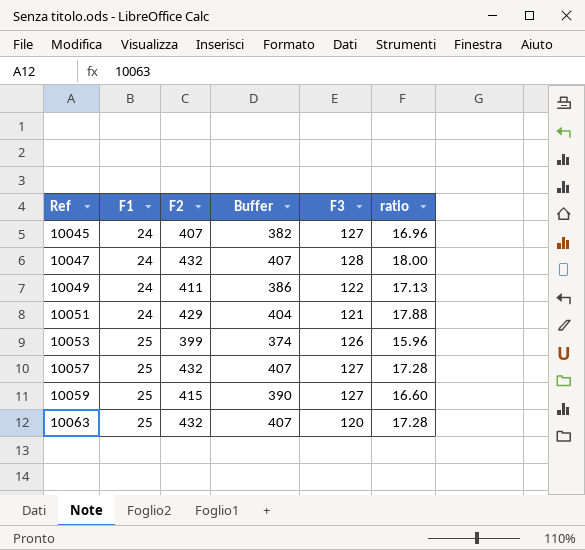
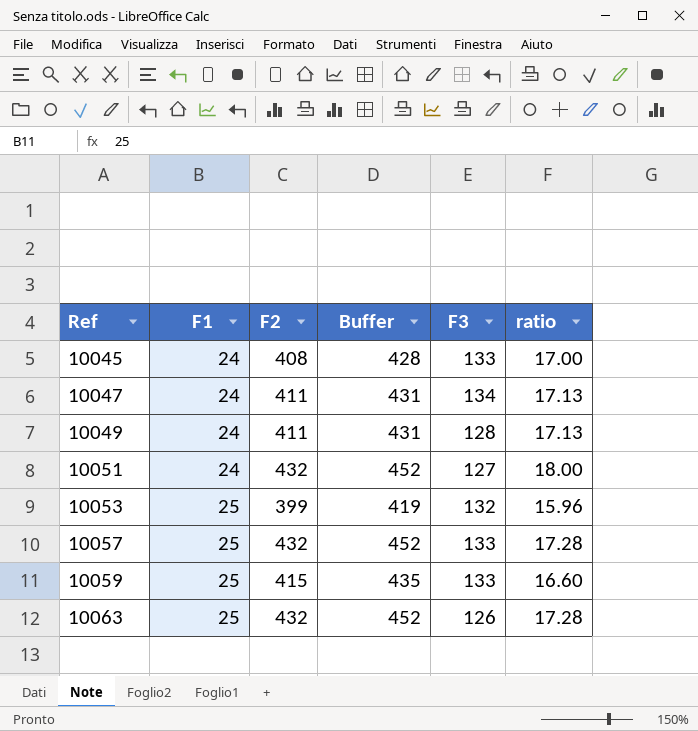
column Buffer | formula: [F2] - 25 -> [F2] + 20
10045 | F2: 407 -> 408
10045 | F3: 127 -> 133
10045 | ratio: 16.96 -> 17.00
10047 | F2: 432 -> 411
10047 | F3: 128 -> 134
10047 | ratio: 18.00 -> 17.13
10049 | F3: 122 -> 128
10051 | F2: 429 -> 432
10051 | F3: 121 -> 127
10051 | ratio: 17.88 -> 18.00
10053 | F3: 126 -> 132
10057 | F3: 127 -> 133
10059 | F3: 127 -> 133
10063 | F3: 120 -> 126

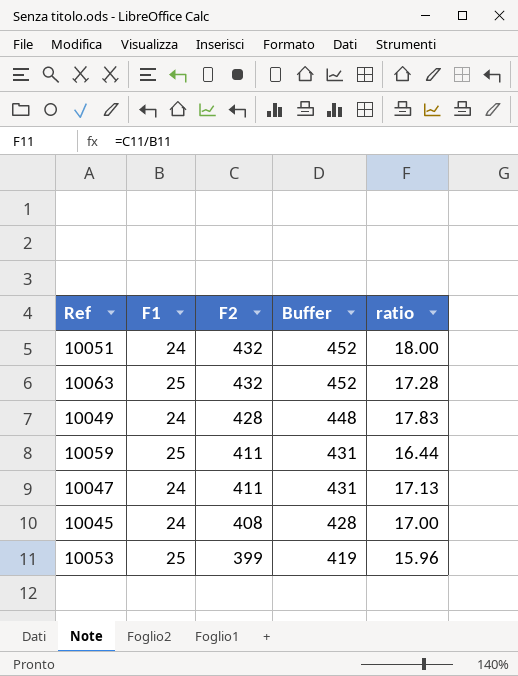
row order: Ref ascending -> F2 descending
column F3 | position: 5 -> none
row 10057: 25 | 432 | 452 | 133 | 17.28 -> none
10049 | F2: 411 -> 428
10049 | Buffer: 431 -> 448
10049 | ratio: 17.13 -> 17.83
10059 | F2: 415 -> 411
10059 | Buffer: 435 -> 431
10059 | ratio: 16.60 -> 16.44

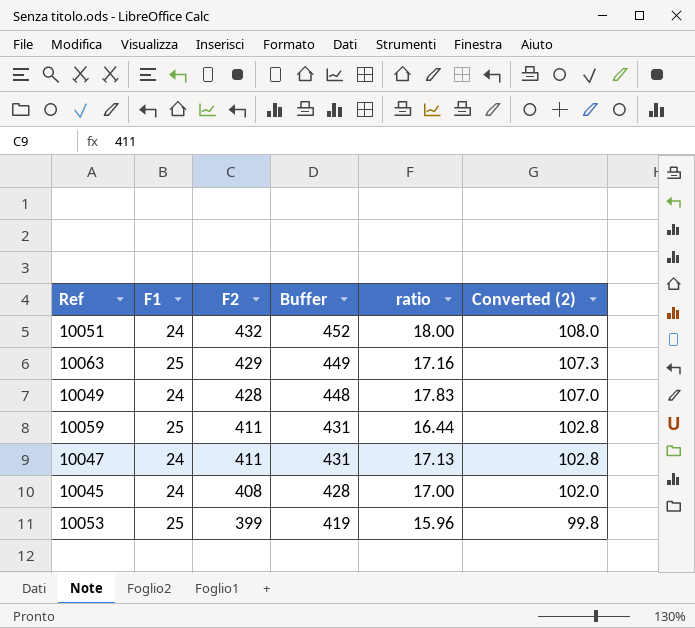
column Converted (2) | formula: none -> [F2] * 0.25
10063 | F2: 432 -> 429
10063 | Buffer: 452 -> 449
10063 | ratio: 17.28 -> 17.16

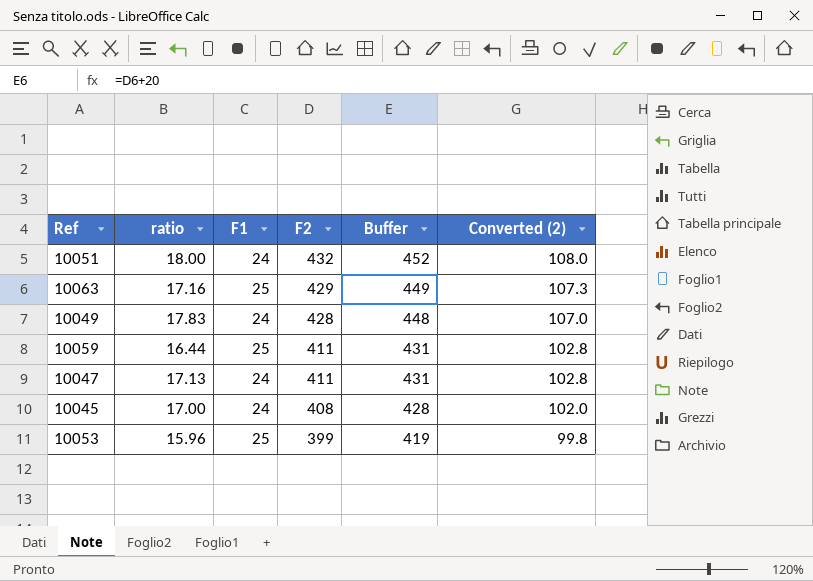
column ratio | position: 5 -> 2

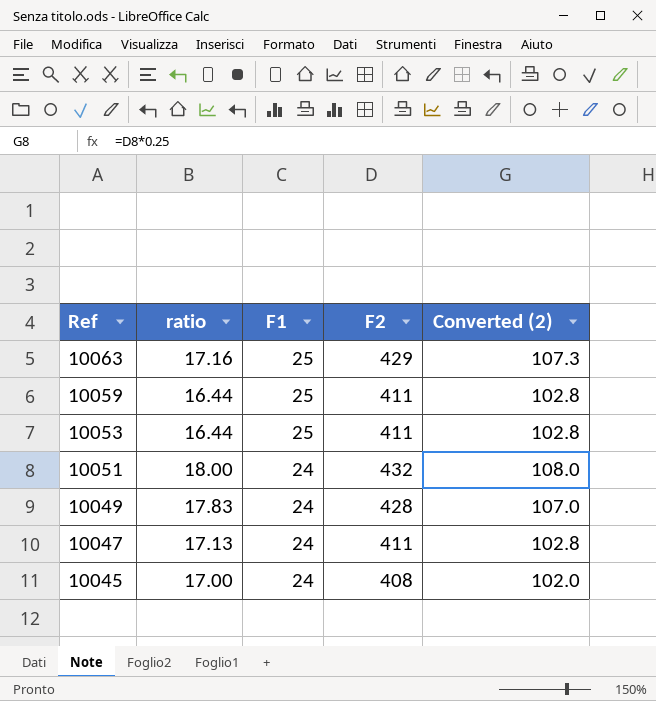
row order: F2 descending -> Ref descending
column Buffer | formula: [F2] + 20 -> none
10053 | ratio: 15.96 -> 16.44
10053 | F2: 399 -> 411
10053 | Converted (2): 99.8 -> 102.8

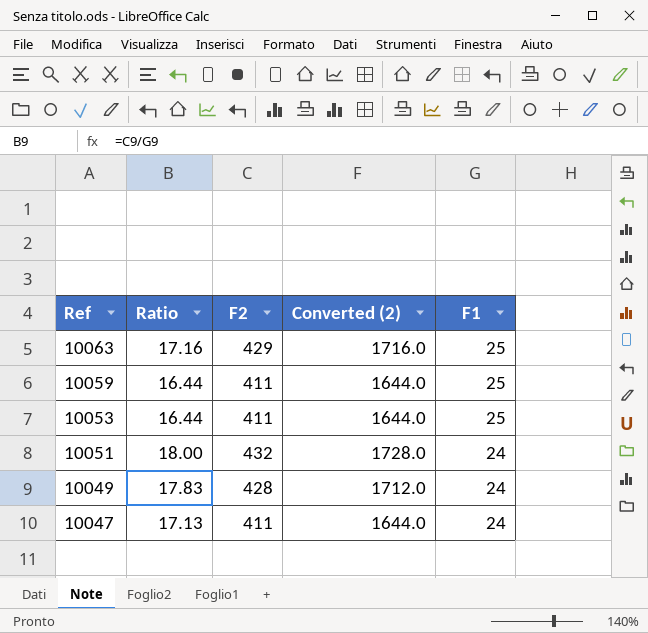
column name: ratio -> Ratio
column Converted (2) | formula: [F2] * 0.25 -> [F2] * 4
column F1 | position: 3 -> 5
row 10045: 17.00 | 24 | 408 | 102.0 -> none

